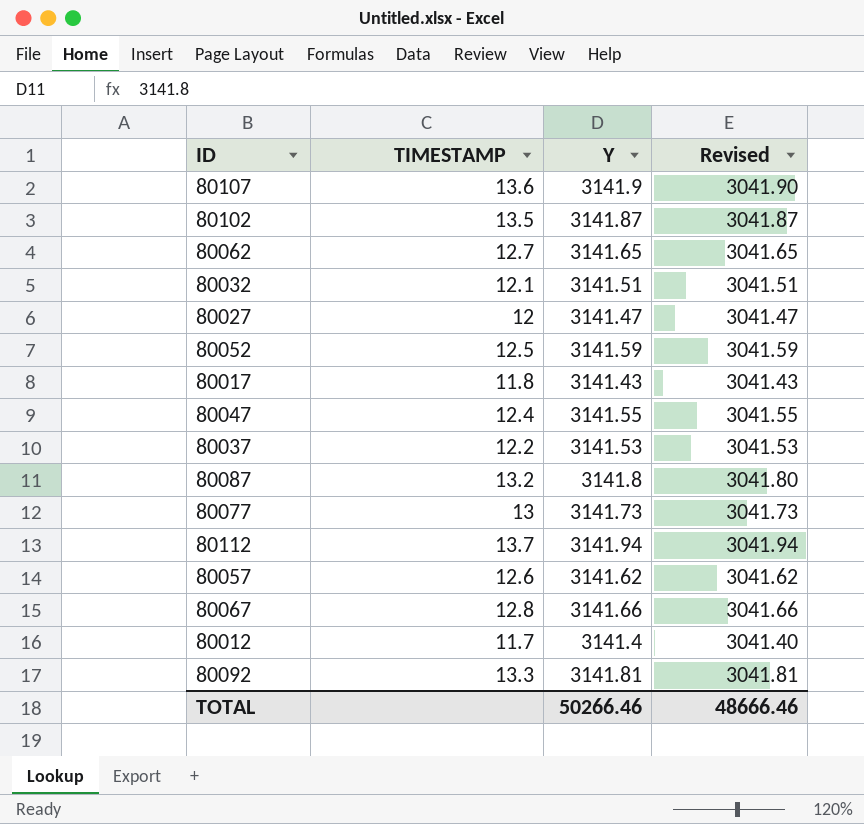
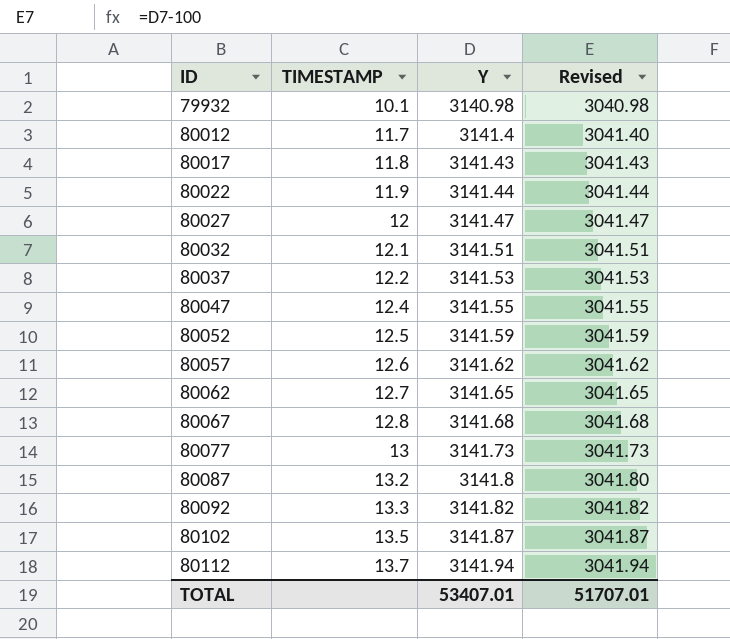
row order: none -> ID ascending
row 80107: 13.6 | 3141.9 | 3041.90 -> none
row 79932: none -> 10.1 | 3140.98 | 3040.98
row 80022: none -> 11.9 | 3141.44 | 3041.44
80067 | Y: 3141.66 -> 3141.68
80067 | Revised: 3041.66 -> 3041.68
80092 | Y: 3141.81 -> 3141.82
80092 | Revised: 3041.81 -> 3041.82
TOTAL | Y: 50266.46 -> 53407.01
TOTAL | Revised: 48666.46 -> 51707.01

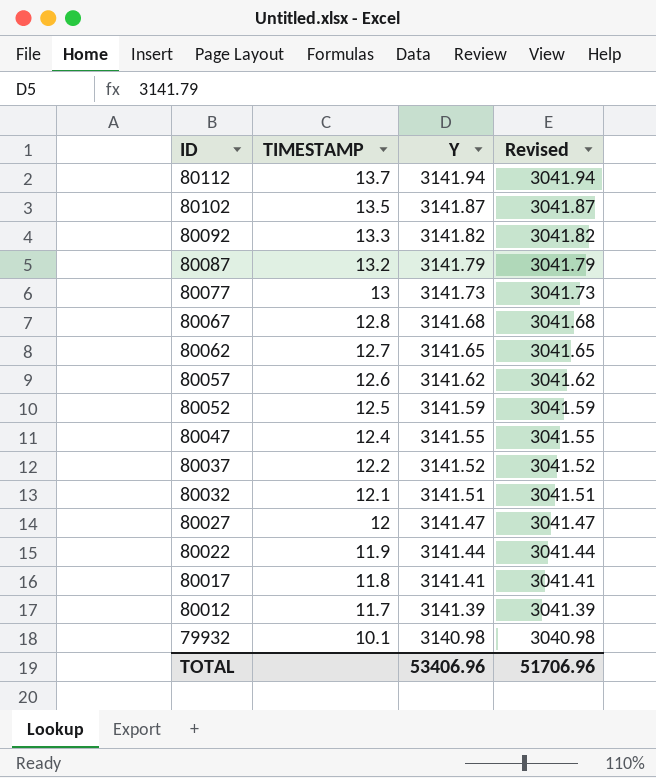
row order: ID ascending -> ID descending
80087 | Y: 3141.8 -> 3141.79
80087 | Revised: 3041.80 -> 3041.79
80037 | Y: 3141.53 -> 3141.52
80037 | Revised: 3041.53 -> 3041.52
80017 | Y: 3141.43 -> 3141.41
80017 | Revised: 3041.43 -> 3041.41
80012 | Y: 3141.4 -> 3141.39
80012 | Revised: 3041.40 -> 3041.39
TOTAL | Y: 53407.01 -> 53406.96
TOTAL | Revised: 51707.01 -> 51706.96

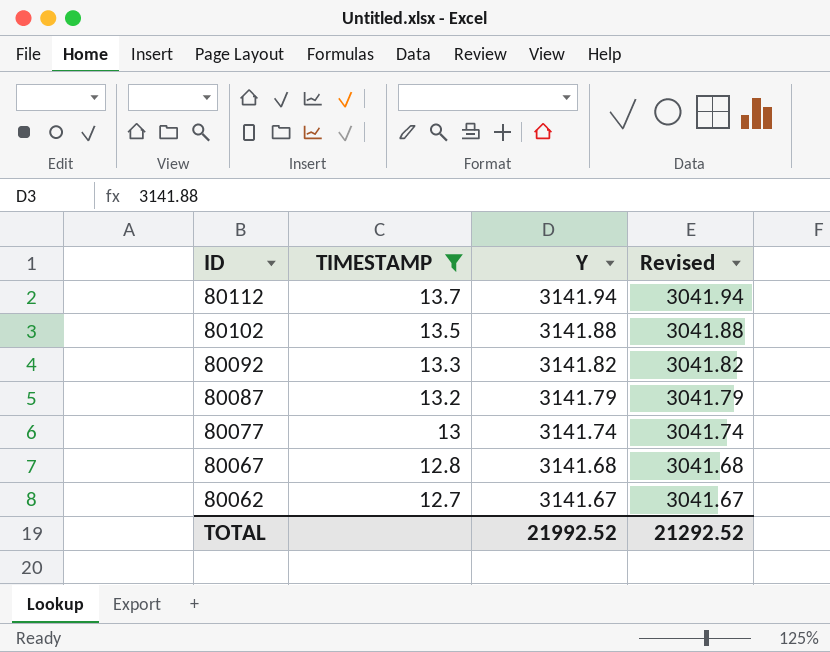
filter: none -> TIMESTAMP >= 12.7
80102 | Y: 3141.87 -> 3141.88
80102 | Revised: 3041.87 -> 3041.88
80077 | Y: 3141.73 -> 3141.74
80077 | Revised: 3041.73 -> 3041.74
80062 | Y: 3141.65 -> 3141.67
80062 | Revised: 3041.65 -> 3041.67
TOTAL | Y: 53406.96 -> 21992.52
TOTAL | Revised: 51706.96 -> 21292.52

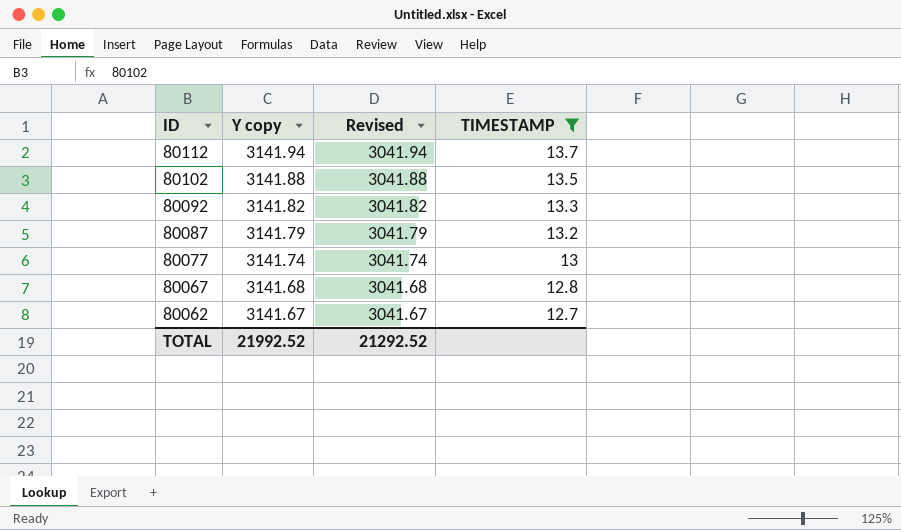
column name: Y -> Y copy
column TIMESTAMP | position: 2 -> 4

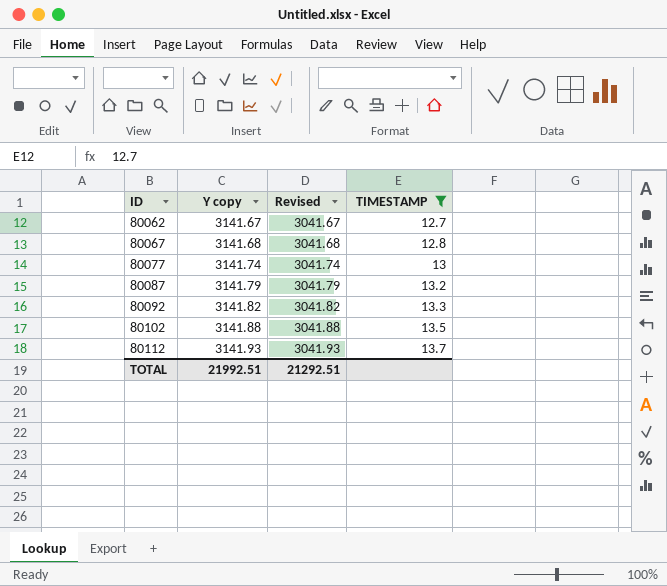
row order: ID descending -> ID ascending
80112 | Y copy: 3141.94 -> 3141.93
80112 | Revised: 3041.94 -> 3041.93
TOTAL | Y copy: 21992.52 -> 21992.51
TOTAL | Revised: 21292.52 -> 21292.51

